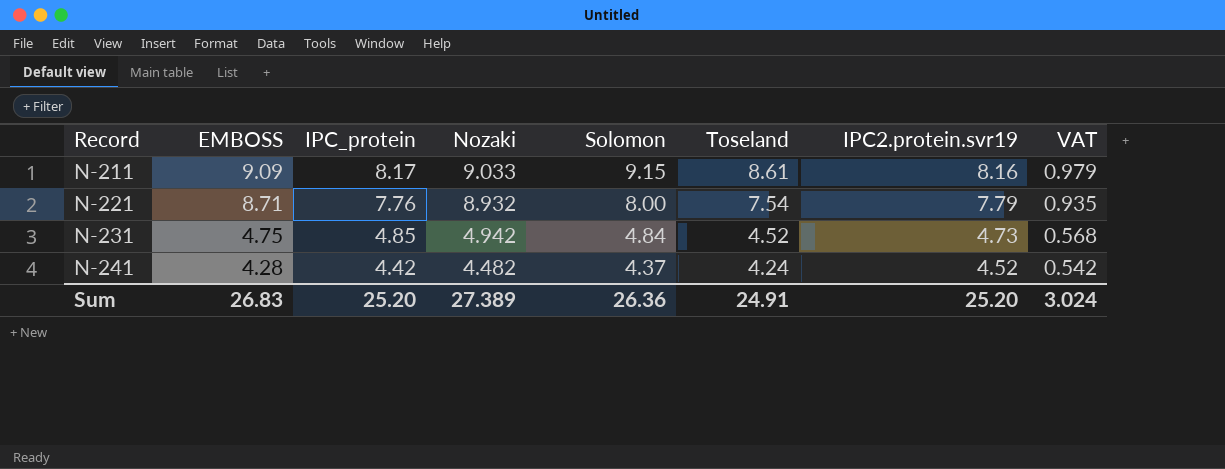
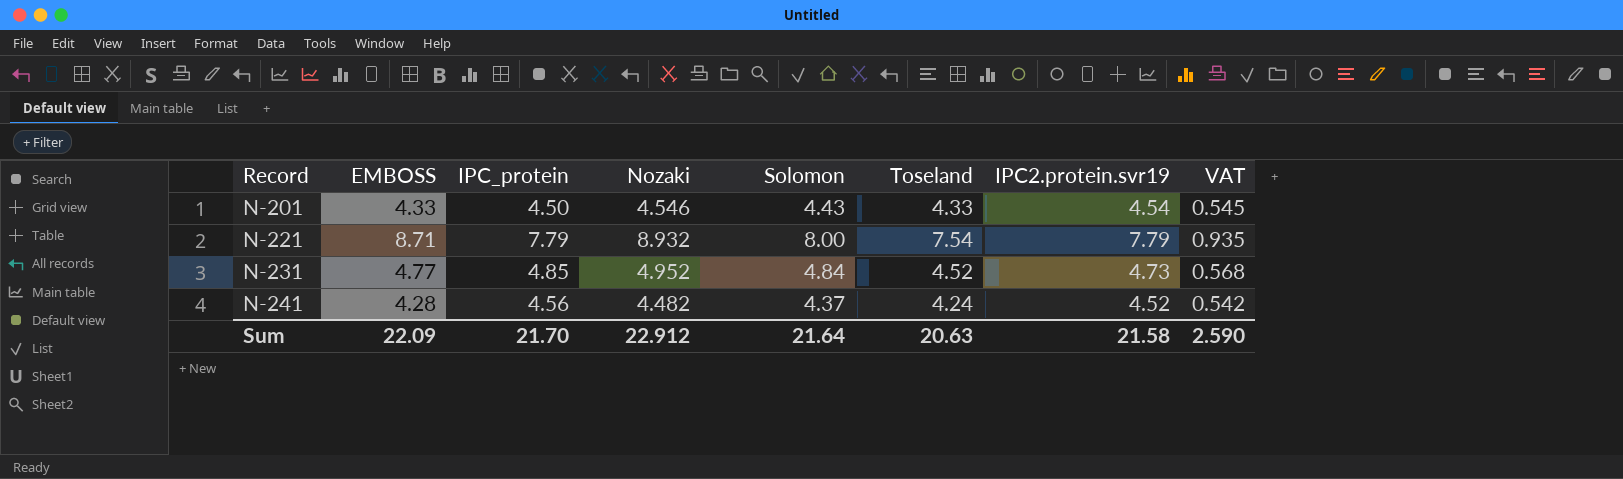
row N-211: 9.09 | 8.17 | 9.033 | 9.15 | 8.61 | 8.16 | 0.979 -> none
row N-201: none -> 4.33 | 4.50 | 4.546 | 4.43 | 4.33 | 4.54 | 0.545
N-221 | IPC_protein: 7.76 -> 7.79
N-231 | EMBOSS: 4.75 -> 4.77
N-231 | Nozaki: 4.942 -> 4.952
N-241 | IPC_protein: 4.42 -> 4.56
Sum | EMBOSS: 26.83 -> 22.09
Sum | IPC_protein: 25.20 -> 21.70
Sum | Nozaki: 27.389 -> 22.912
Sum | Solomon: 26.36 -> 21.64
Sum | Toseland: 24.91 -> 20.63
Sum | IPC2.protein.svr19: 25.20 -> 21.58
Sum | VAT: 3.024 -> 2.590

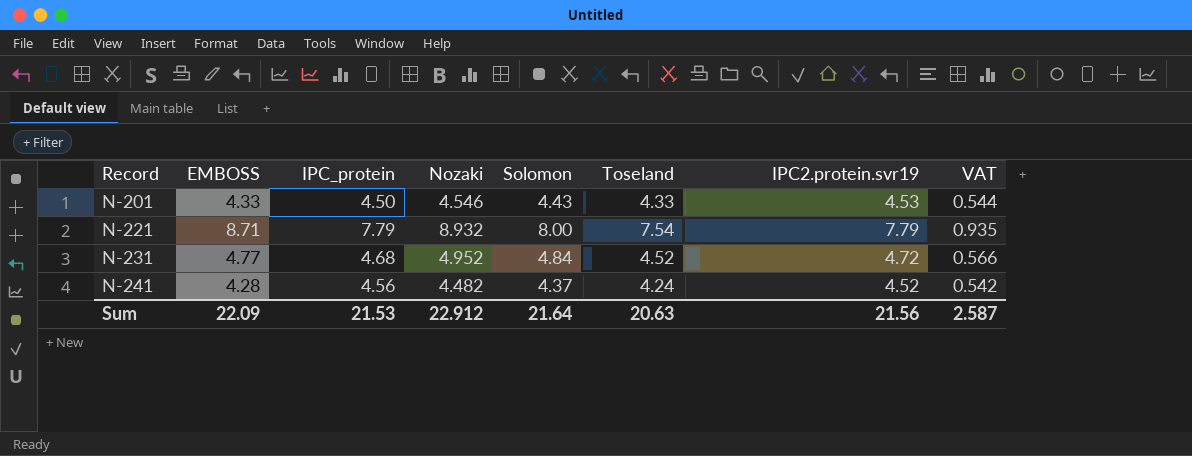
N-201 | IPC2.protein.svr19: 4.54 -> 4.53
N-201 | VAT: 0.545 -> 0.544
N-231 | IPC_protein: 4.85 -> 4.68
N-231 | IPC2.protein.svr19: 4.73 -> 4.72
N-231 | VAT: 0.568 -> 0.566
Sum | IPC_protein: 21.70 -> 21.53
Sum | IPC2.protein.svr19: 21.58 -> 21.56
Sum | VAT: 2.590 -> 2.587

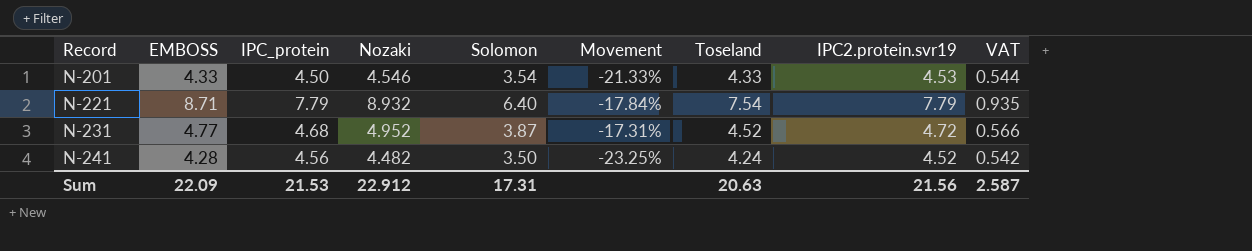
column Movement | formula: none -> ([Solomon] - [IPC_protein]) / [IPC_protein]
N-201 | Solomon: 4.43 -> 3.54
N-221 | Solomon: 8.00 -> 6.40
N-231 | Solomon: 4.84 -> 3.87
N-241 | Solomon: 4.37 -> 3.50
Sum | Solomon: 21.64 -> 17.31

